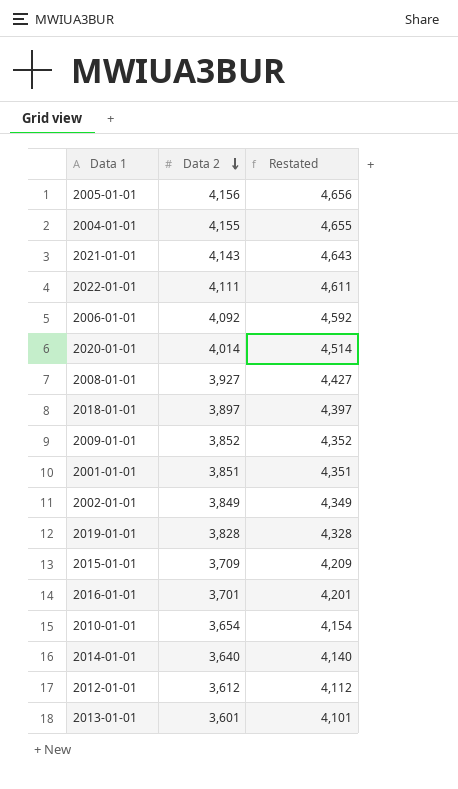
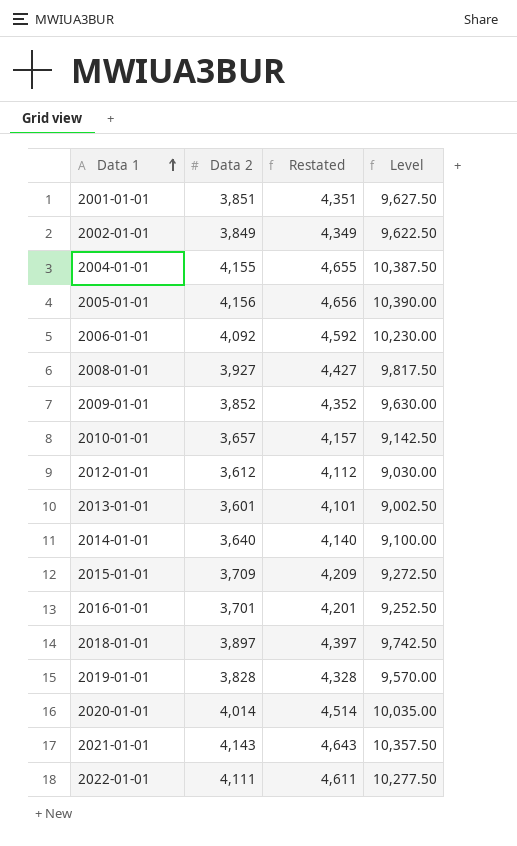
row order: Data 2 descending -> Data 1 ascending
column Level | formula: none -> [Data 2] * 2.5
2010-01-01 | Data 2: 3,654 -> 3,657
2010-01-01 | Restated: 4,154 -> 4,157

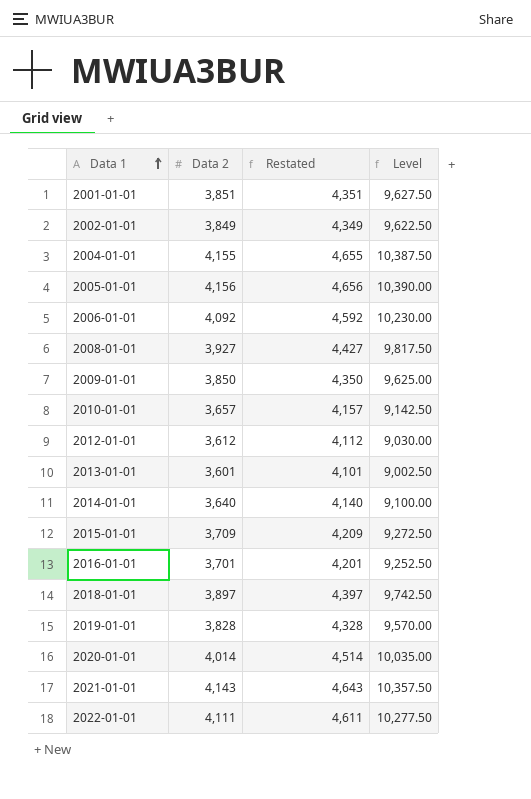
2009-01-01 | Data 2: 3,852 -> 3,850
2009-01-01 | Restated: 4,352 -> 4,350
2009-01-01 | Level: 9,630.00 -> 9,625.00

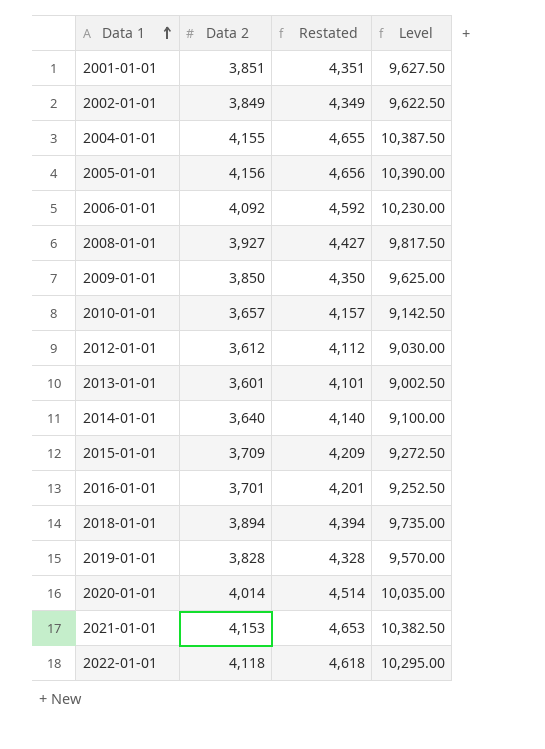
2018-01-01 | Data 2: 3,897 -> 3,894
2018-01-01 | Restated: 4,397 -> 4,394
2018-01-01 | Level: 9,742.50 -> 9,735.00
2021-01-01 | Data 2: 4,143 -> 4,153
2021-01-01 | Restated: 4,643 -> 4,653
2021-01-01 | Level: 10,357.50 -> 10,382.50
2022-01-01 | Data 2: 4,111 -> 4,118
2022-01-01 | Restated: 4,611 -> 4,618
2022-01-01 | Level: 10,277.50 -> 10,295.00

